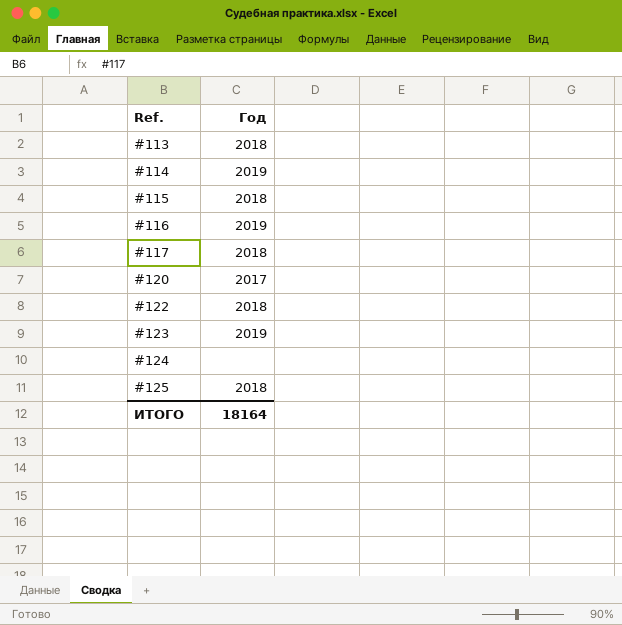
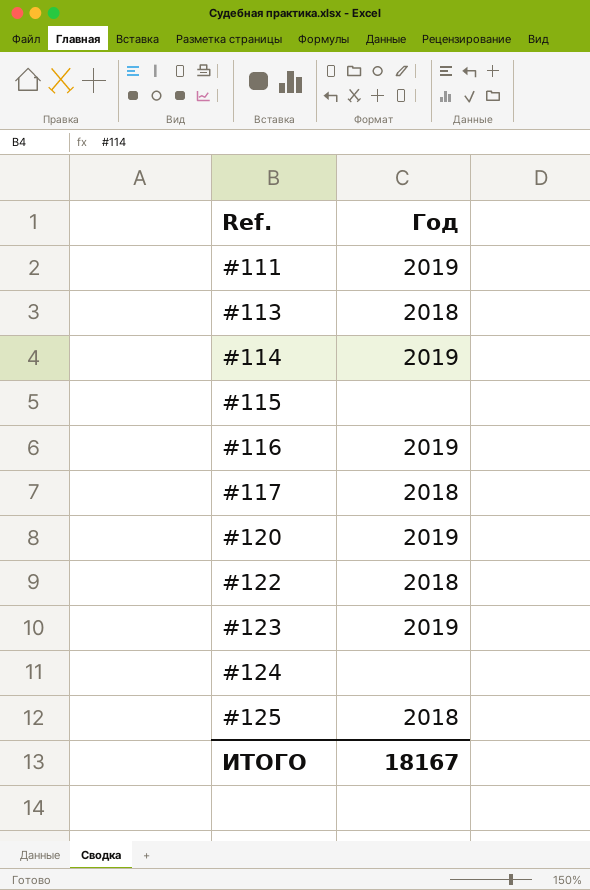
row #111: none -> 2019
#115 | Год: 2018 -> none
#120 | Год: 2017 -> 2019
ИТОГО | Год: 18164 -> 18167

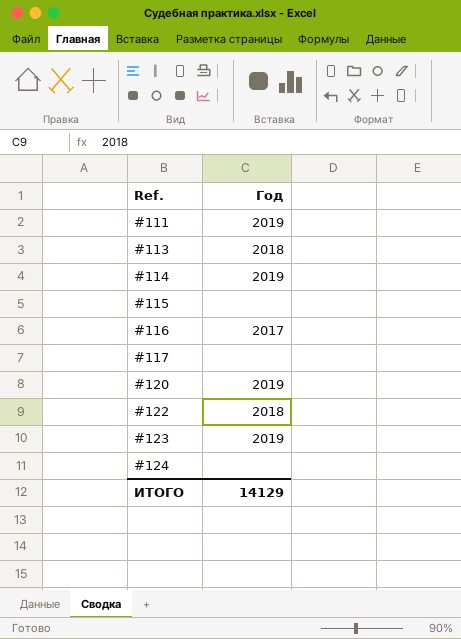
row #125: 2018 -> none
#116 | Год: 2019 -> 2017
#117 | Год: 2018 -> none
ИТОГО | Год: 18167 -> 14129

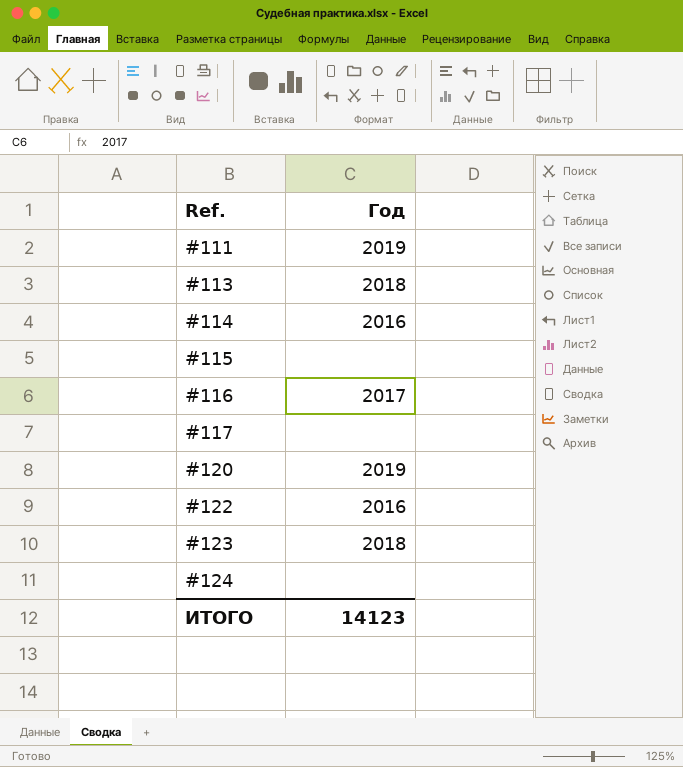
#114 | Год: 2019 -> 2016
#122 | Год: 2018 -> 2016
#123 | Год: 2019 -> 2018
ИТОГО | Год: 14129 -> 14123

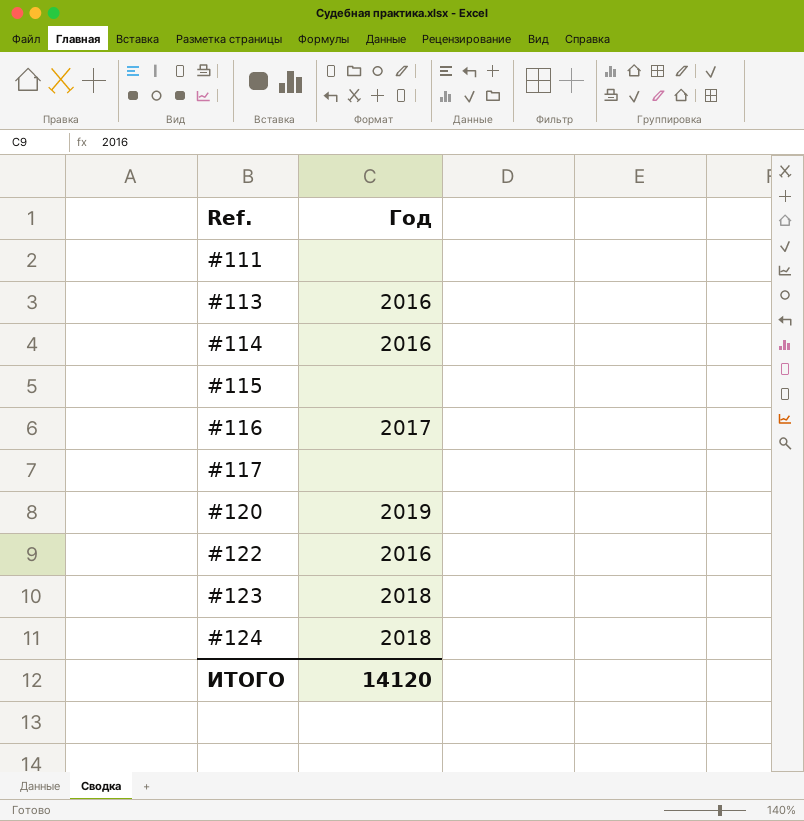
#111 | Год: 2019 -> none
#113 | Год: 2018 -> 2016
#124 | Год: none -> 2018
ИТОГО | Год: 14123 -> 14120

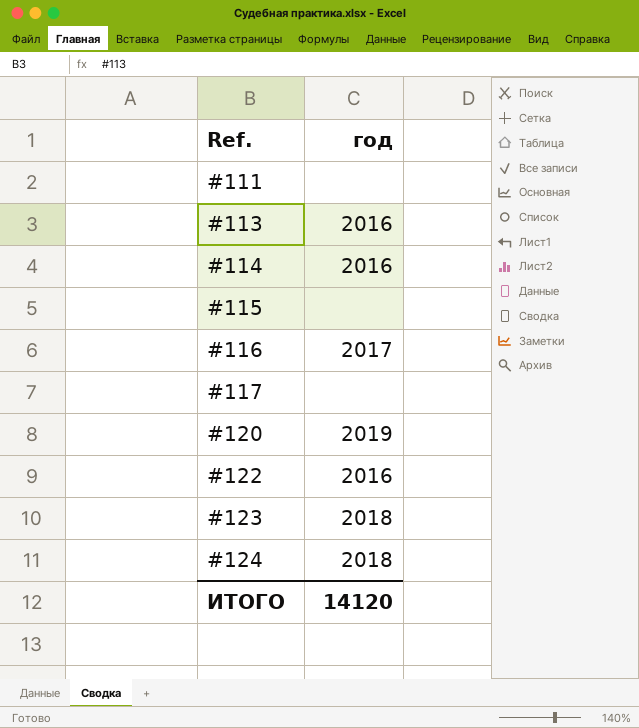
column name: Год -> год

